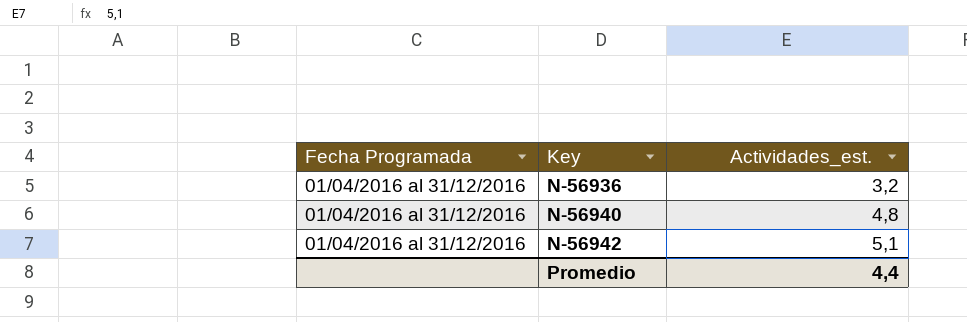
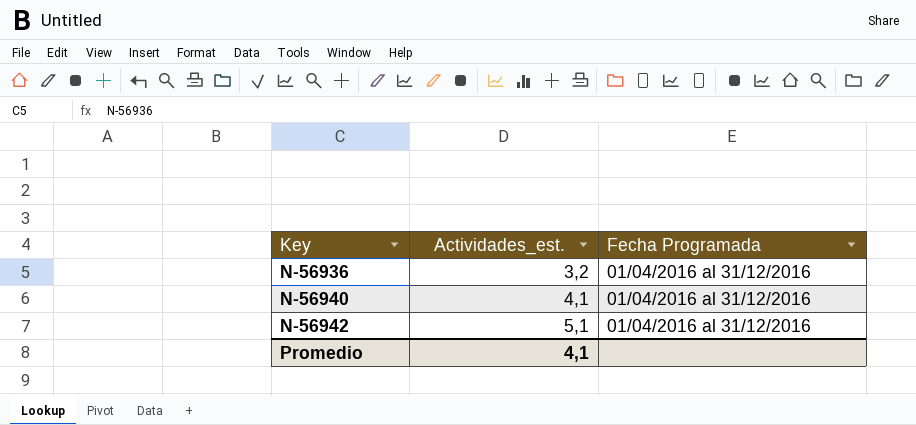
column Fecha Programada | position: 1 -> 3
N-56940 | Actividades_est.: 4,8 -> 4,1
Promedio | Actividades_est.: 4,4 -> 4,1

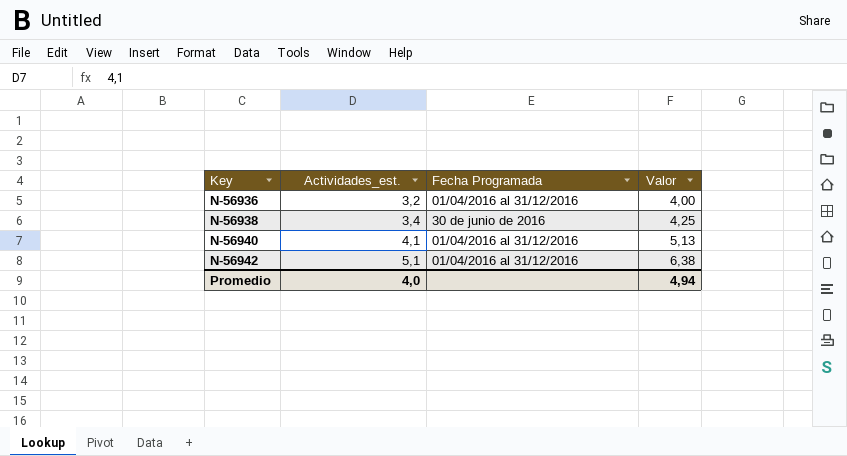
column Valor | formula: none -> [Actividades_est.] * 1,25
row N-56938: none -> 3,4 | 30 de junio de 2016 | 4,25
Promedio | Actividades_est.: 4,1 -> 4,0

